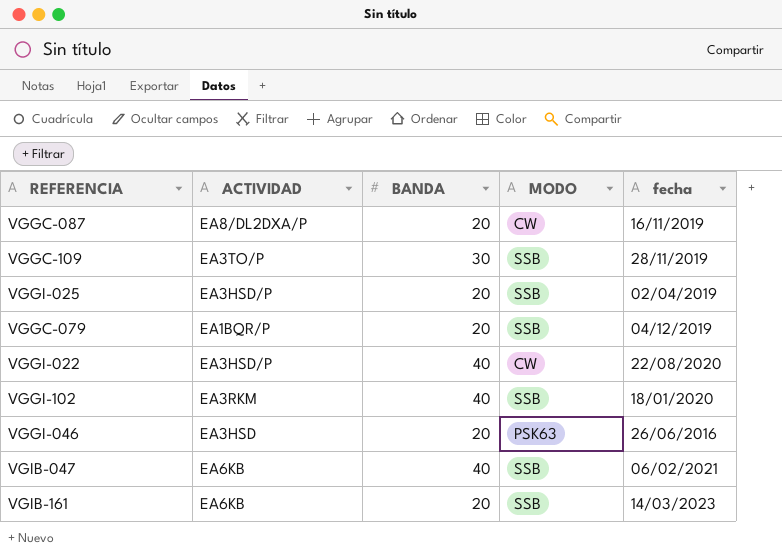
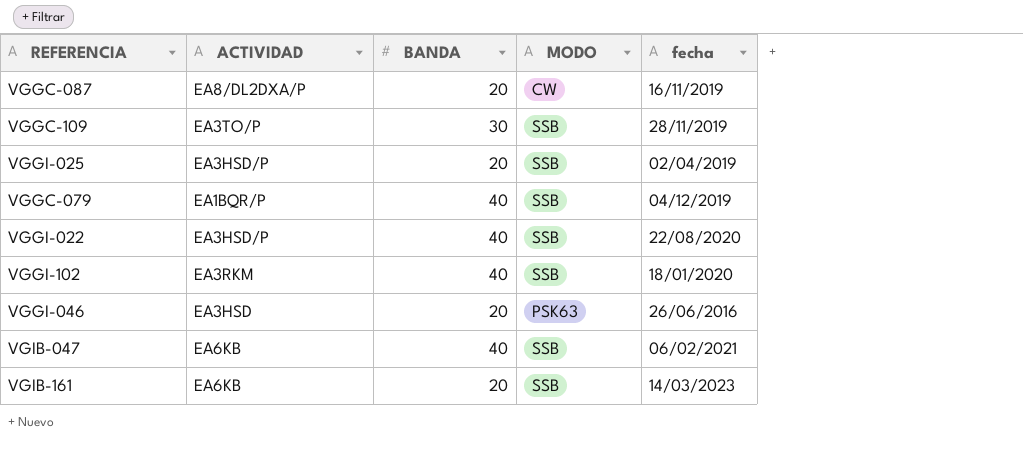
VGGC-079 | BANDA: 20 -> 40
VGGI-022 | MODO: CW -> SSB

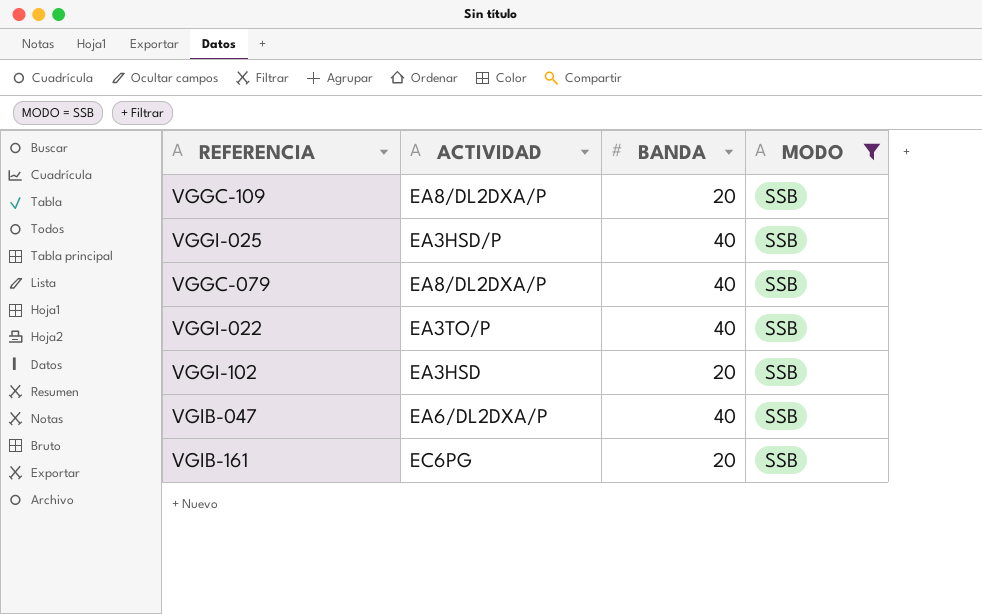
filter: none -> MODO = SSB
column fecha | position: 5 -> none
VGGC-109 | ACTIVIDAD: EA3TO/P -> EA8/DL2DXA/P
VGGC-109 | BANDA: 30 -> 20
VGGI-025 | BANDA: 20 -> 40
VGGC-079 | ACTIVIDAD: EA1BQR/P -> EA8/DL2DXA/P
VGGI-022 | ACTIVIDAD: EA3HSD/P -> EA3TO/P
VGGI-102 | ACTIVIDAD: EA3RKM -> EA3HSD
VGGI-102 | BANDA: 40 -> 20
VGIB-047 | ACTIVIDAD: EA6KB -> EA6/DL2DXA/P
VGIB-161 | ACTIVIDAD: EA6KB -> EC6PG

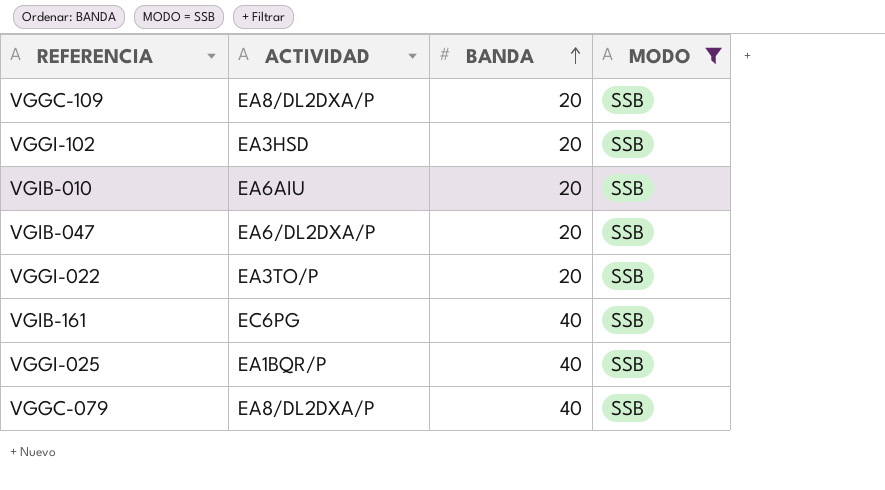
row order: none -> BANDA ascending
row VGIB-010: none -> EA6AIU | 20 | SSB
VGIB-047 | BANDA: 40 -> 20
VGGI-022 | BANDA: 40 -> 20
VGIB-161 | BANDA: 20 -> 40
VGGI-025 | ACTIVIDAD: EA3HSD/P -> EA1BQR/P

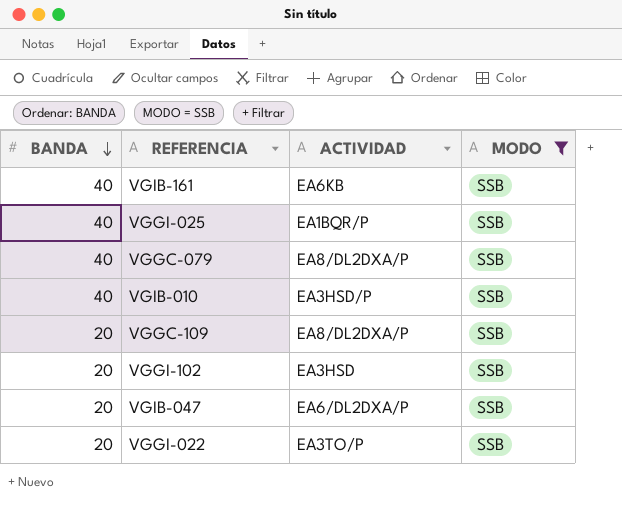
row order: BANDA ascending -> BANDA descending
column BANDA | position: 3 -> 1
VGIB-161 | ACTIVIDAD: EC6PG -> EA6KB
VGIB-010 | BANDA: 20 -> 40
VGIB-010 | ACTIVIDAD: EA6AIU -> EA3HSD/P

